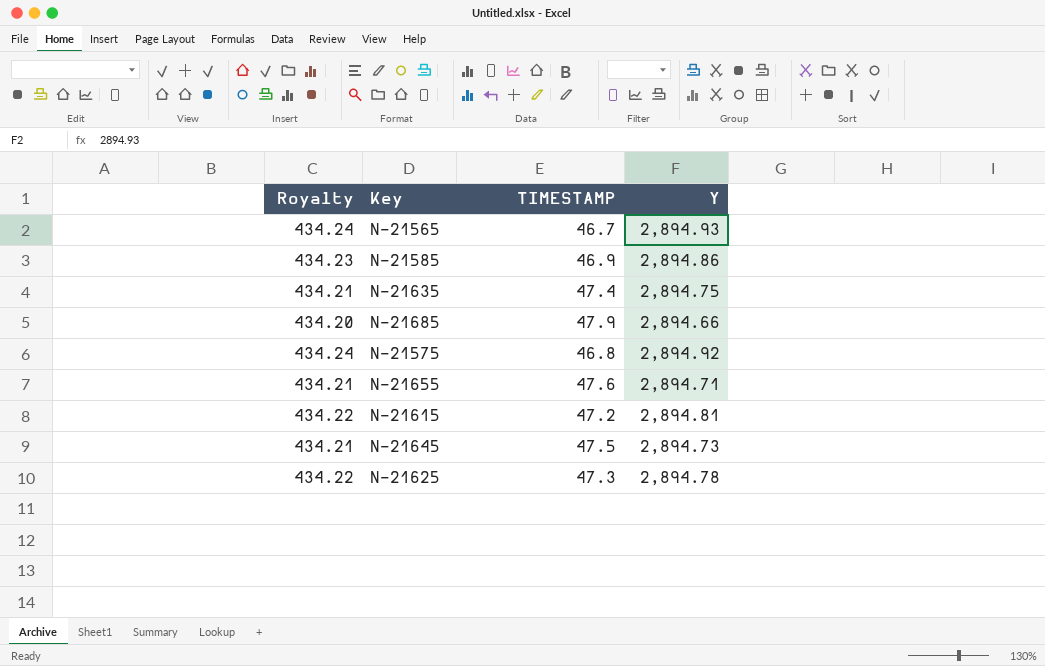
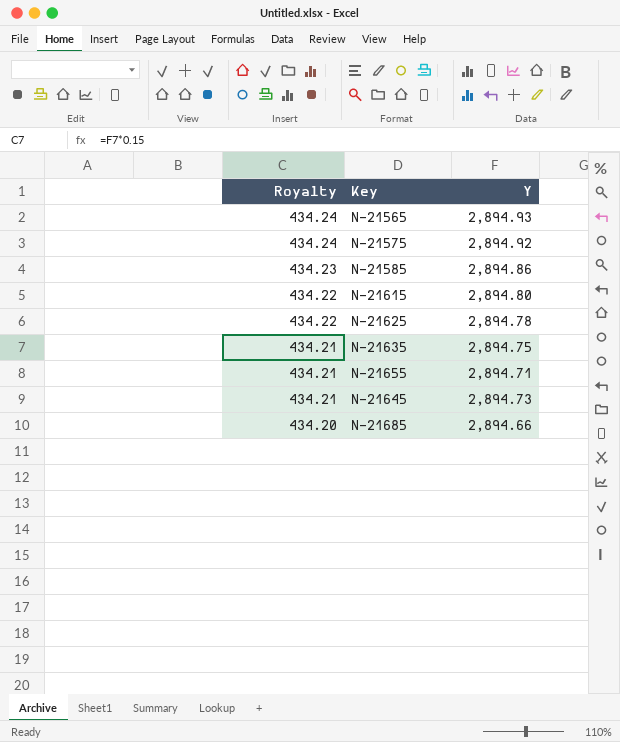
row order: none -> Royalty descending
column TIMESTAMP | position: 3 -> none
N-21615 | Y: 2,894.81 -> 2,894.80

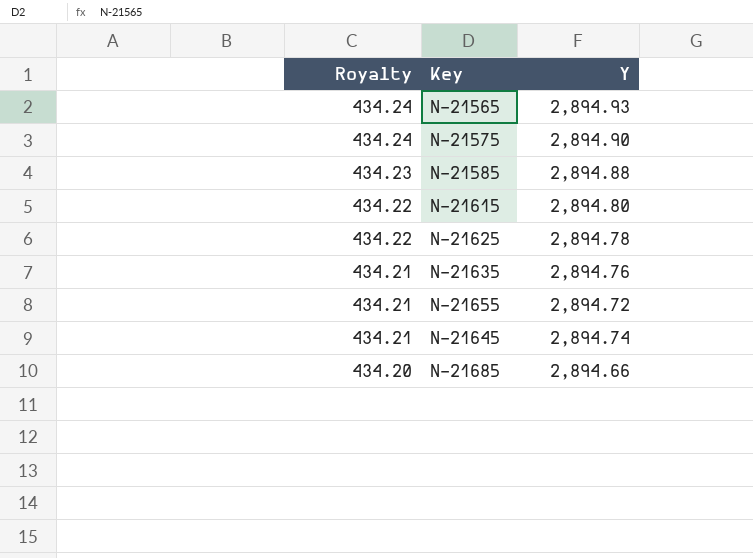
N-21575 | Y: 2,894.92 -> 2,894.90
N-21585 | Y: 2,894.86 -> 2,894.88
N-21635 | Y: 2,894.75 -> 2,894.76
N-21655 | Y: 2,894.71 -> 2,894.72
N-21645 | Y: 2,894.73 -> 2,894.74

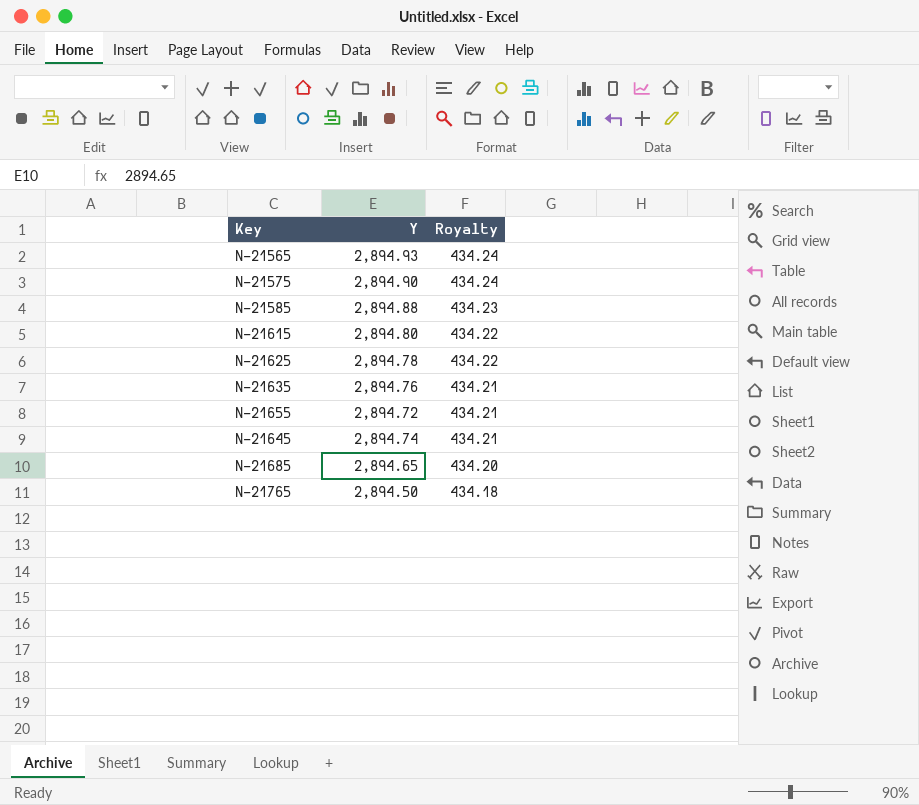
column Royalty | position: 1 -> 3
N-21685 | Y: 2,894.66 -> 2,894.65
row N-21765: none -> 2,894.50 | 434.18

